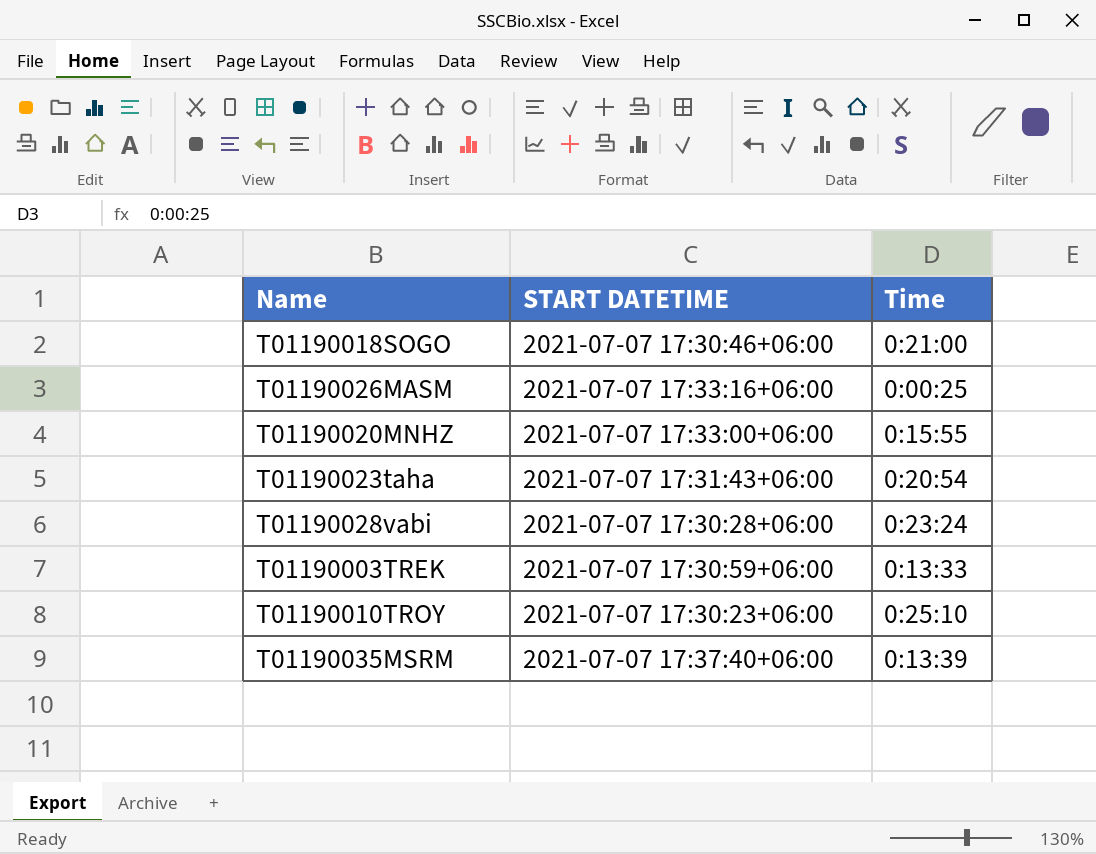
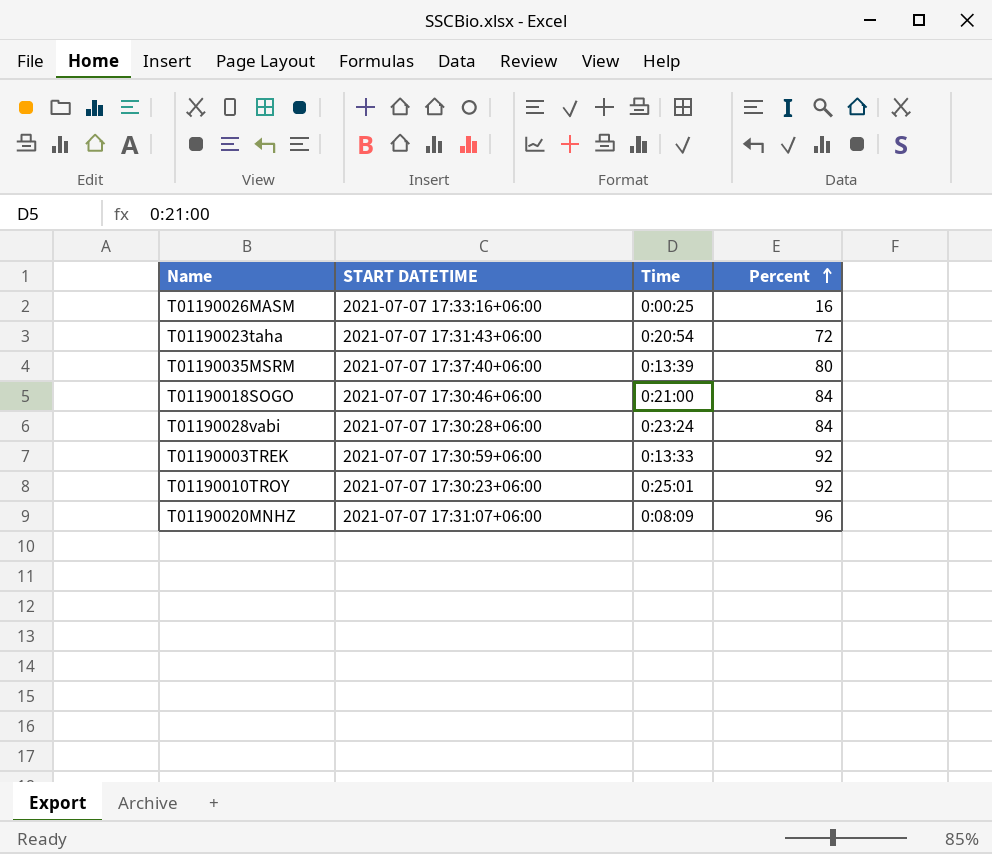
row order: none -> Percent ascending
column Percent | position: none -> 4
T01190010TROY | Time: 0:25:10 -> 0:25:01
T01190020MNHZ | START DATETIME: 2021-07-07 17:33:00+06:00 -> 2021-07-07 17:31:07+06:00
T01190020MNHZ | Time: 0:15:55 -> 0:08:09

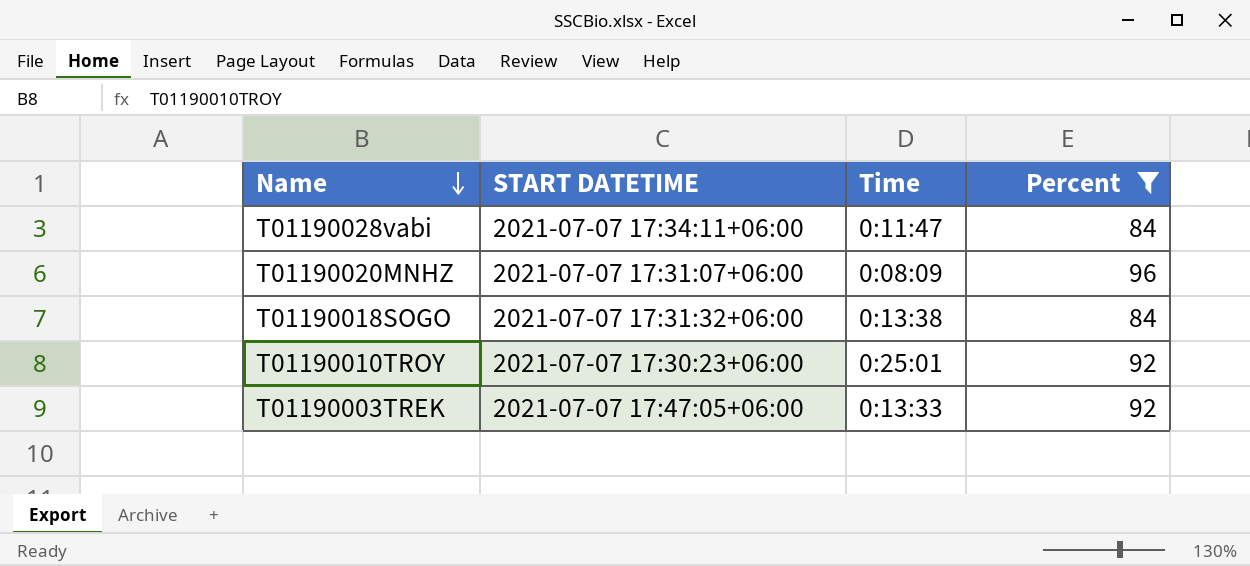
filter: none -> Percent >= 84
row order: Percent ascending -> Name descending
T01190028vabi | START DATETIME: 2021-07-07 17:30:28+06:00 -> 2021-07-07 17:34:11+06:00
T01190028vabi | Time: 0:23:24 -> 0:11:47
T01190018SOGO | START DATETIME: 2021-07-07 17:30:46+06:00 -> 2021-07-07 17:31:32+06:00
T01190018SOGO | Time: 0:21:00 -> 0:13:38
T01190003TREK | START DATETIME: 2021-07-07 17:30:59+06:00 -> 2021-07-07 17:47:05+06:00

